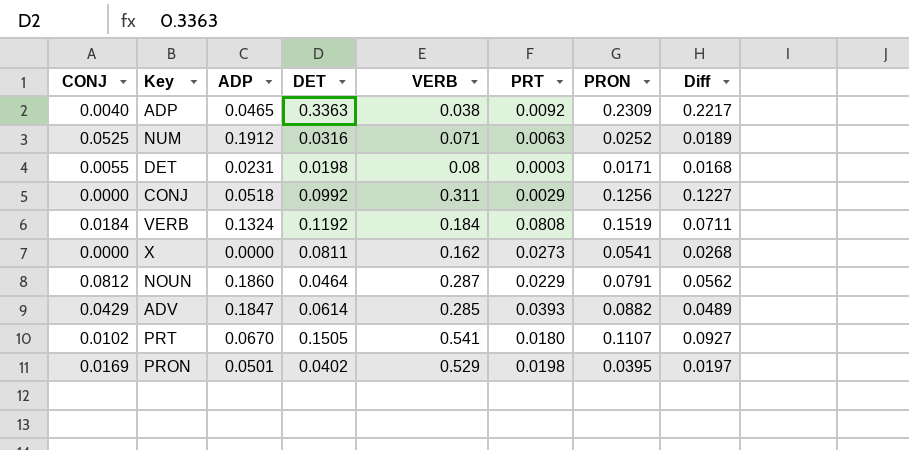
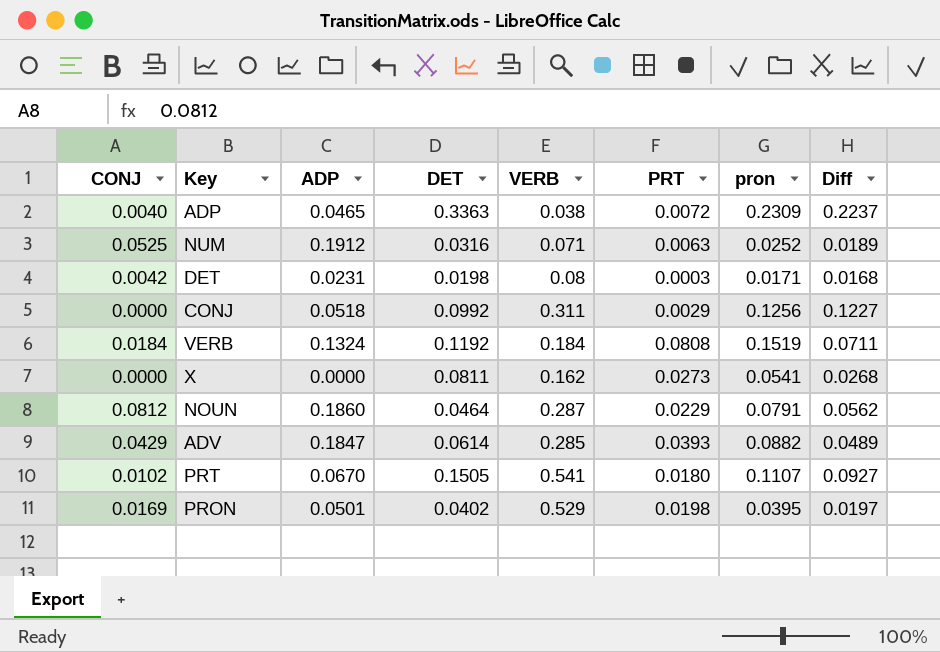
column name: PRON -> pron
ADP | PRT: 0.0092 -> 0.0072
ADP | Diff: 0.2217 -> 0.2237
DET | CONJ: 0.0055 -> 0.0042

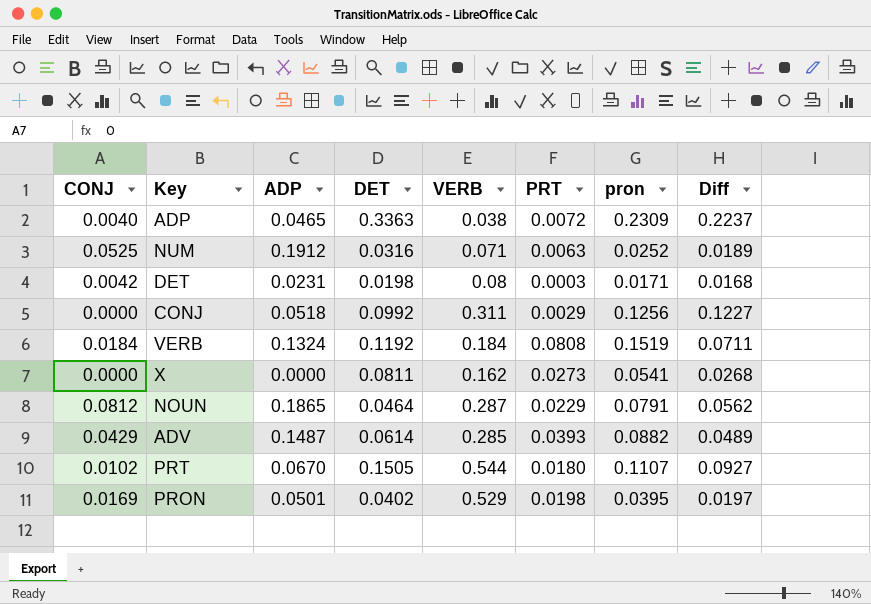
NOUN | ADP: 0.1860 -> 0.1865
ADV | ADP: 0.1847 -> 0.1487
PRT | VERB: 0.541 -> 0.544

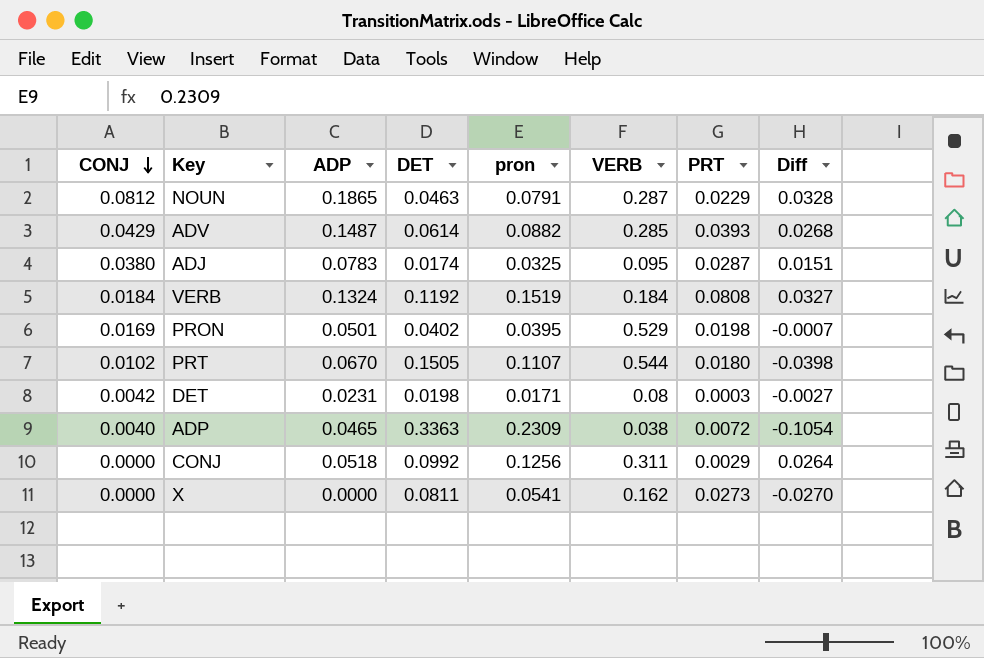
row order: none -> CONJ descending
column pron | position: 7 -> 5
column Diff | formula: [pron] - [PRT] -> [pron] - [DET]
row NUM: 0.0525 | 0.1912 | 0.0316 | 0.071 | 0.0063 | 0.0252 | 0.0189 -> none
NOUN | DET: 0.0464 -> 0.0463
row ADJ: none -> 0.0380 | 0.0783 | 0.0174 | 0.0325 | 0.095 | 0.0287 | 0.0151

